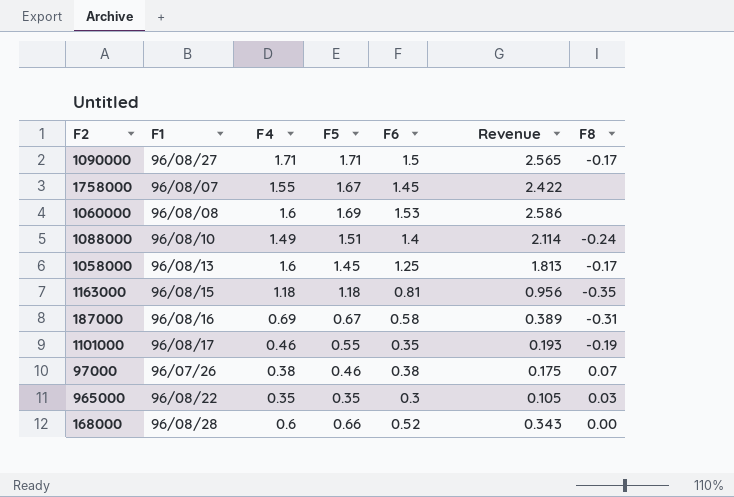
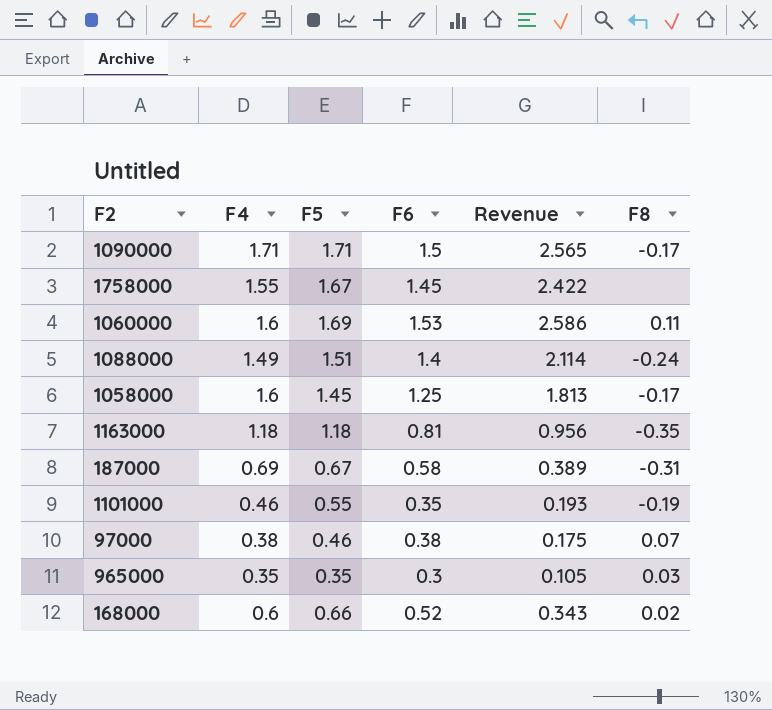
column F1 | position: 2 -> none
1060000 | F8: none -> 0.11
168000 | F8: 0.00 -> 0.02

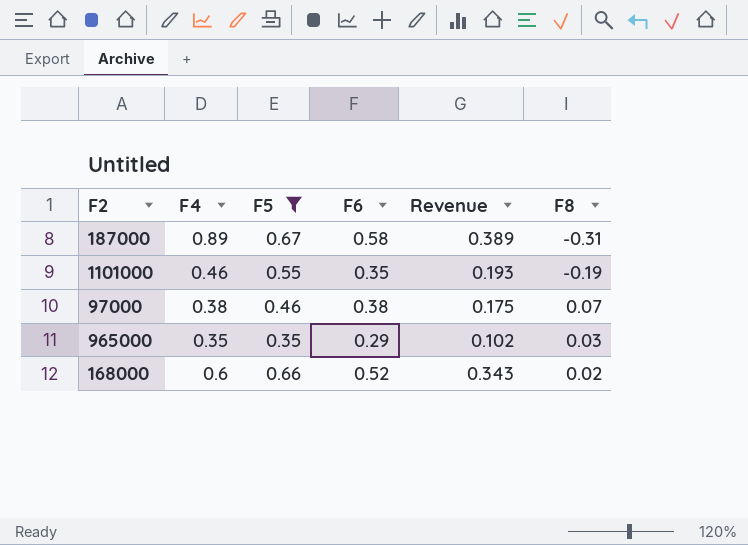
filter: none -> F5 <= 0.67
187000 | F4: 0.69 -> 0.89
965000 | F6: 0.3 -> 0.29
965000 | Revenue: 0.105 -> 0.102

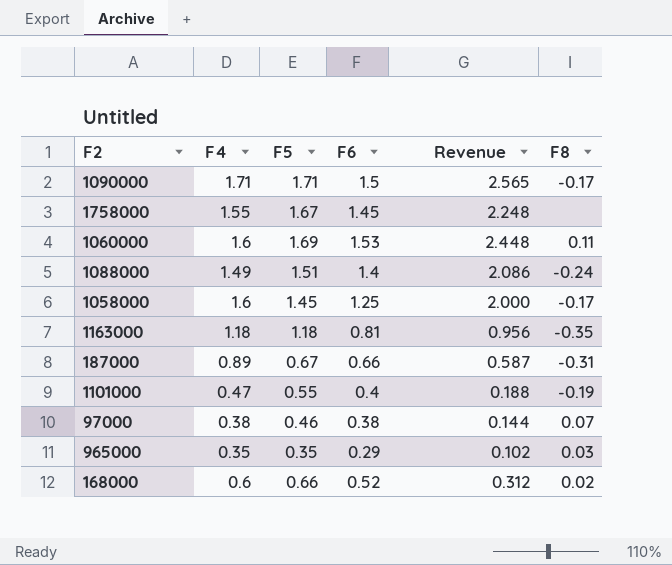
filter: F5 <= 0.67 -> none
column Revenue | formula: [F5] * [F6] -> [F4] * [F6]
187000 | F6: 0.58 -> 0.66
1101000 | F4: 0.46 -> 0.47
1101000 | F6: 0.35 -> 0.4

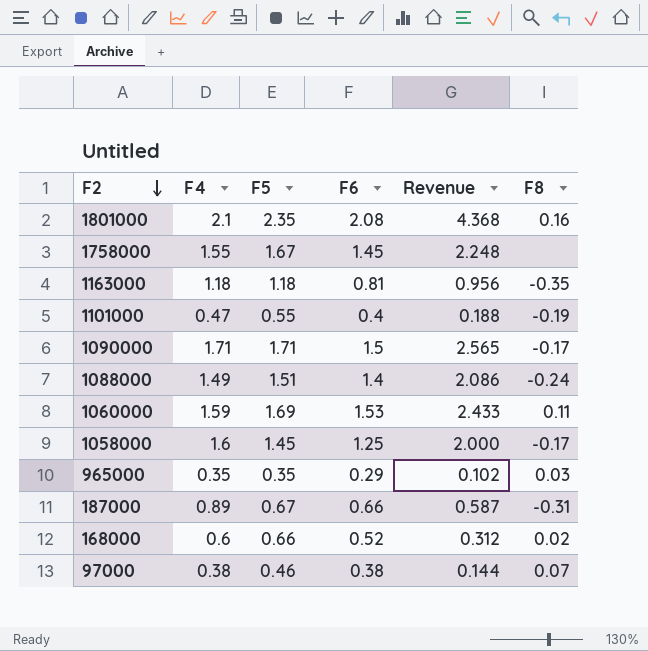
row order: none -> F2 descending
row 1801000: none -> 2.1 | 2.35 | 2.08 | 4.368 | 0.16
1060000 | F4: 1.6 -> 1.59
1060000 | Revenue: 2.448 -> 2.433

